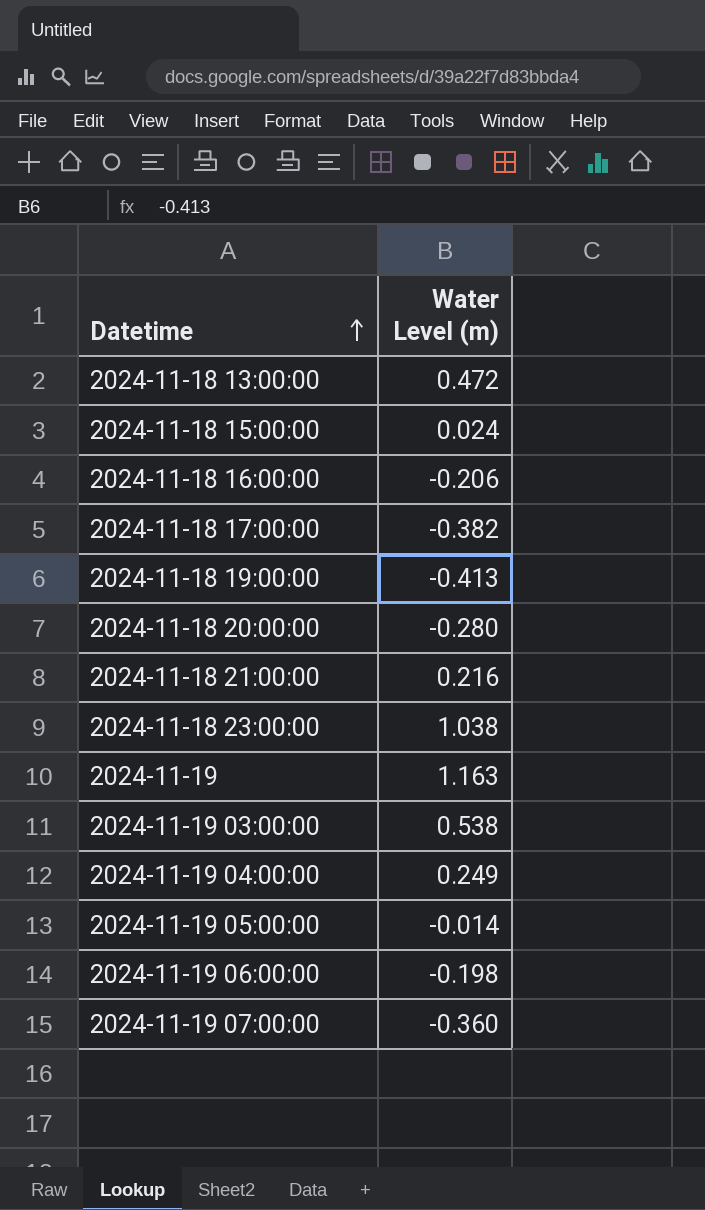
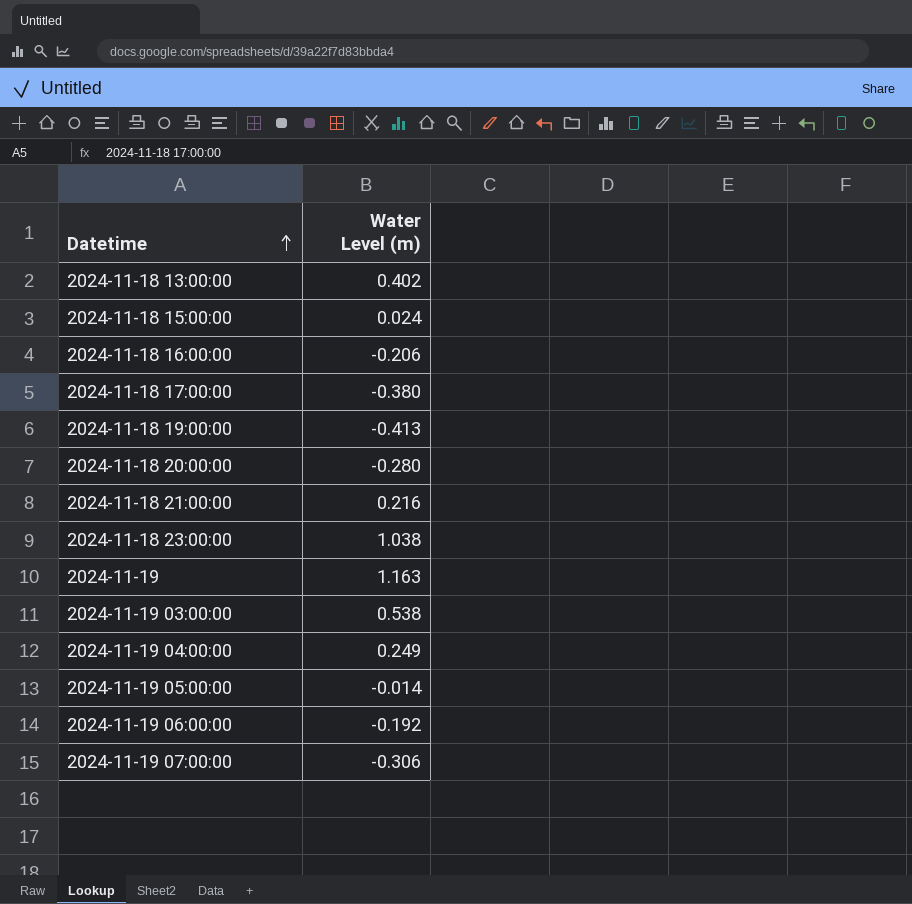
2024-11-18 13:00:00 | Water Level (m): 0.472 -> 0.402
2024-11-18 17:00:00 | Water Level (m): -0.382 -> -0.380
2024-11-19 06:00:00 | Water Level (m): -0.198 -> -0.192
2024-11-19 07:00:00 | Water Level (m): -0.360 -> -0.306

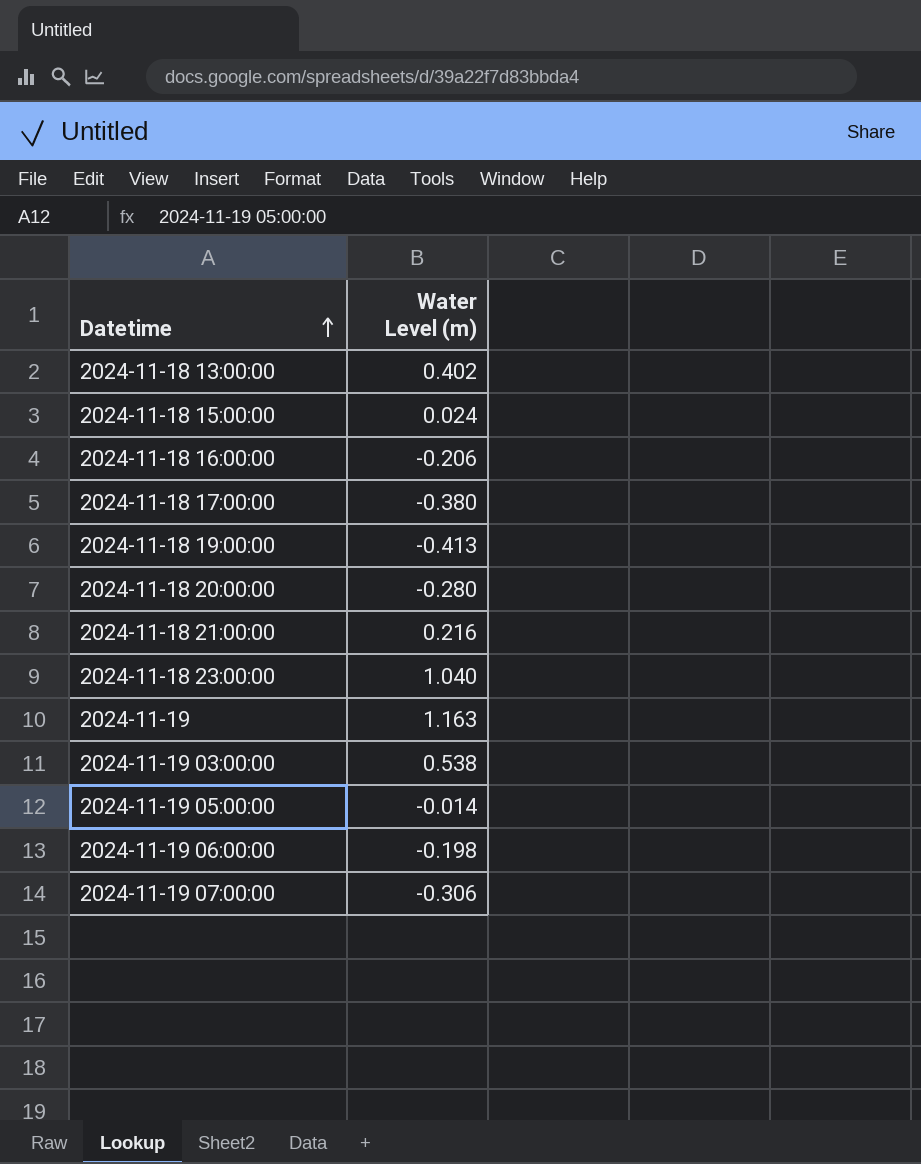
row 2024-11-19 04:00:00: 0.249 -> none
2024-11-18 23:00:00 | Water Level (m): 1.038 -> 1.040
2024-11-19 06:00:00 | Water Level (m): -0.192 -> -0.198

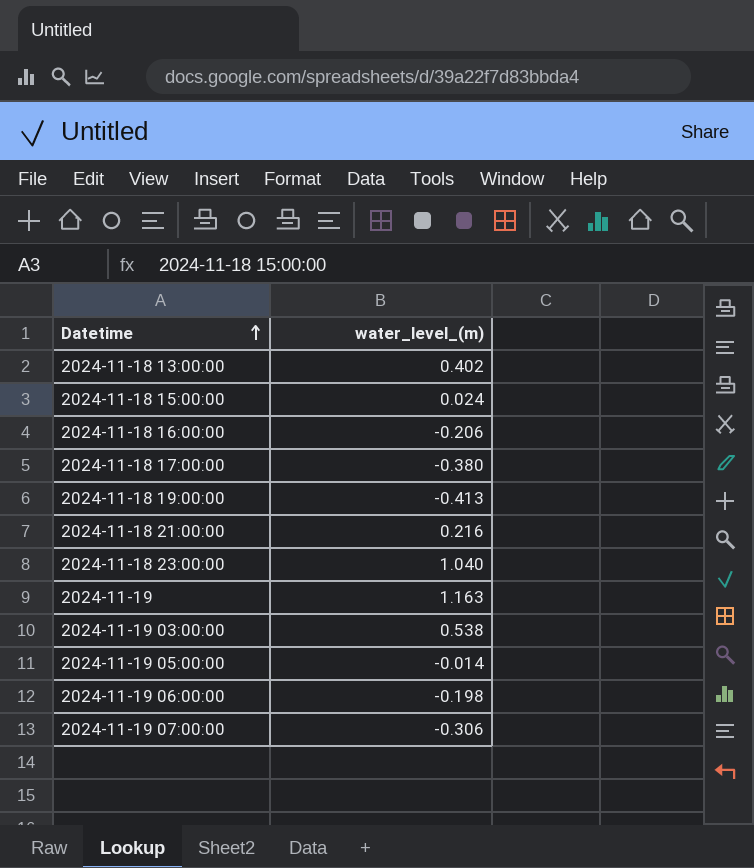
column name: Water Level (m) -> water_level_(m)
row 2024-11-18 20:00:00: -0.280 -> none

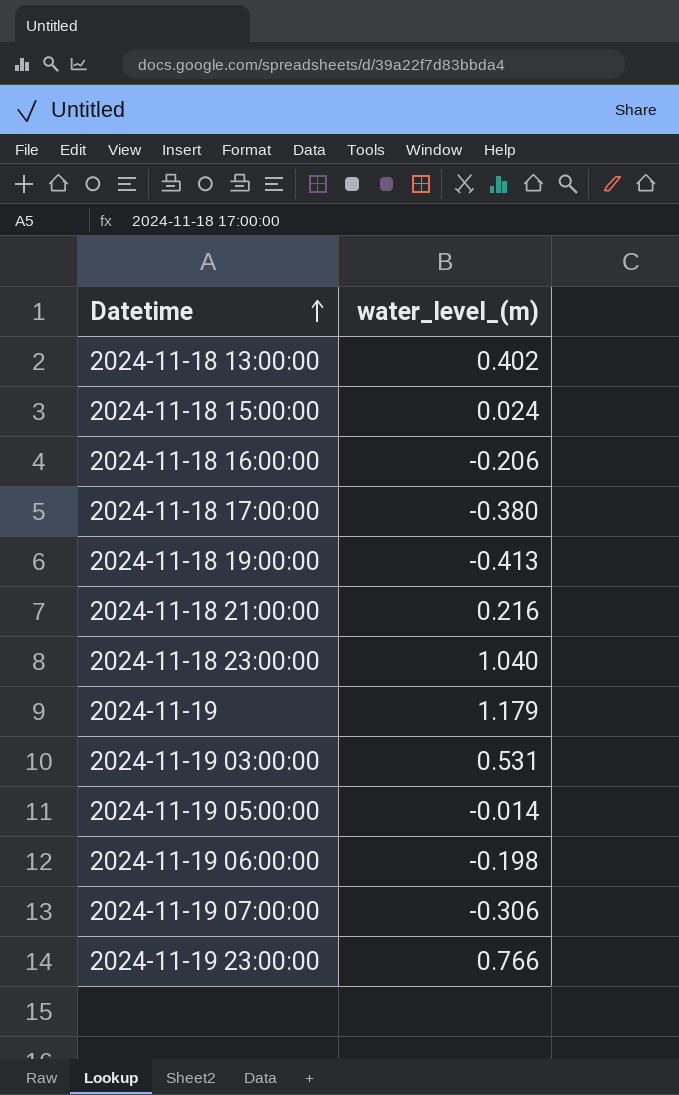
2024-11-19 | water_level_(m): 1.163 -> 1.179
2024-11-19 03:00:00 | water_level_(m): 0.538 -> 0.531
row 2024-11-19 23:00:00: none -> 0.766

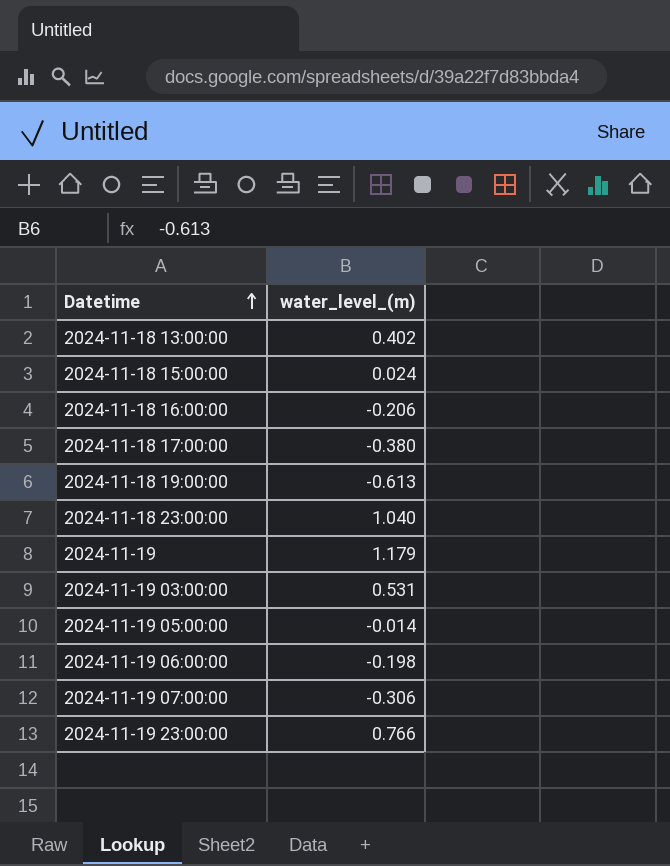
row 2024-11-18 21:00:00: 0.216 -> none
2024-11-18 19:00:00 | water_level_(m): -0.413 -> -0.613

